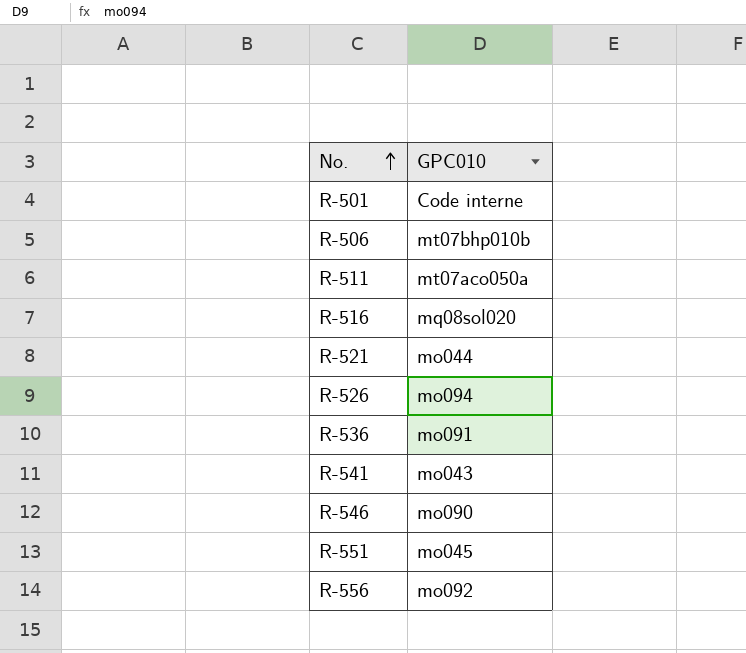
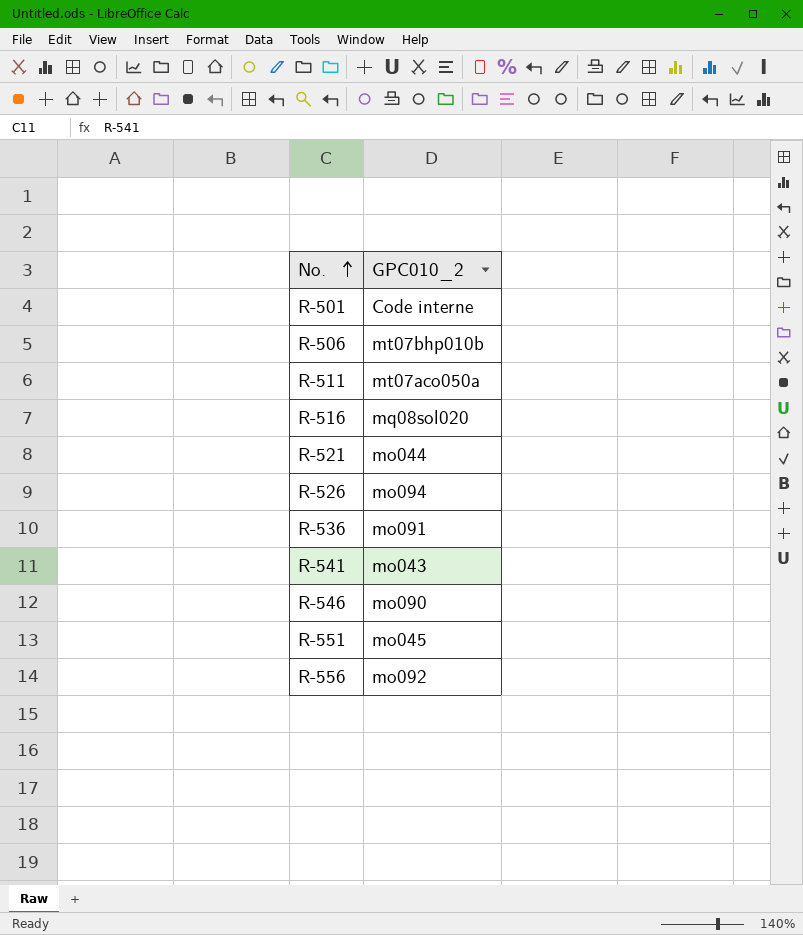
column name: GPC010 -> GPC010_2

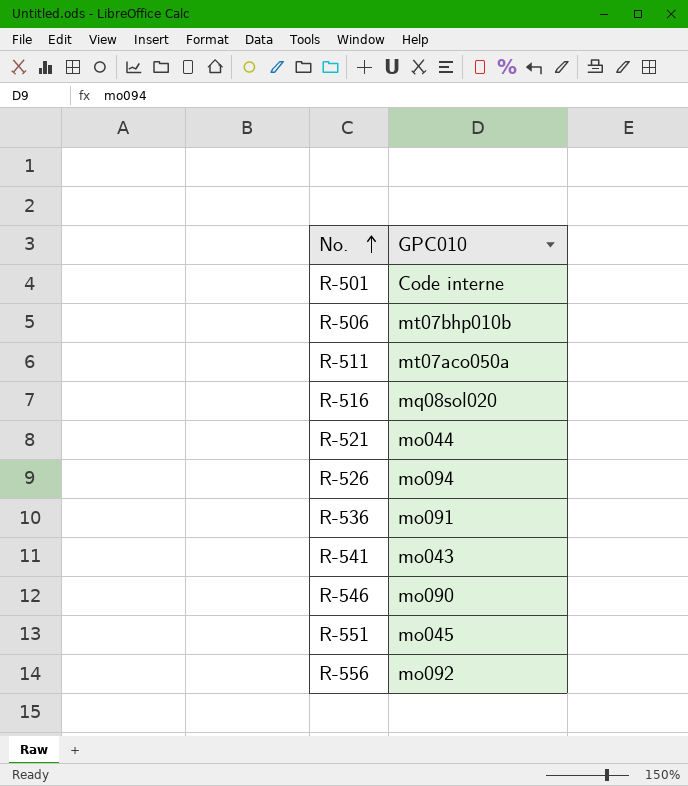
column name: GPC010_2 -> GPC010

